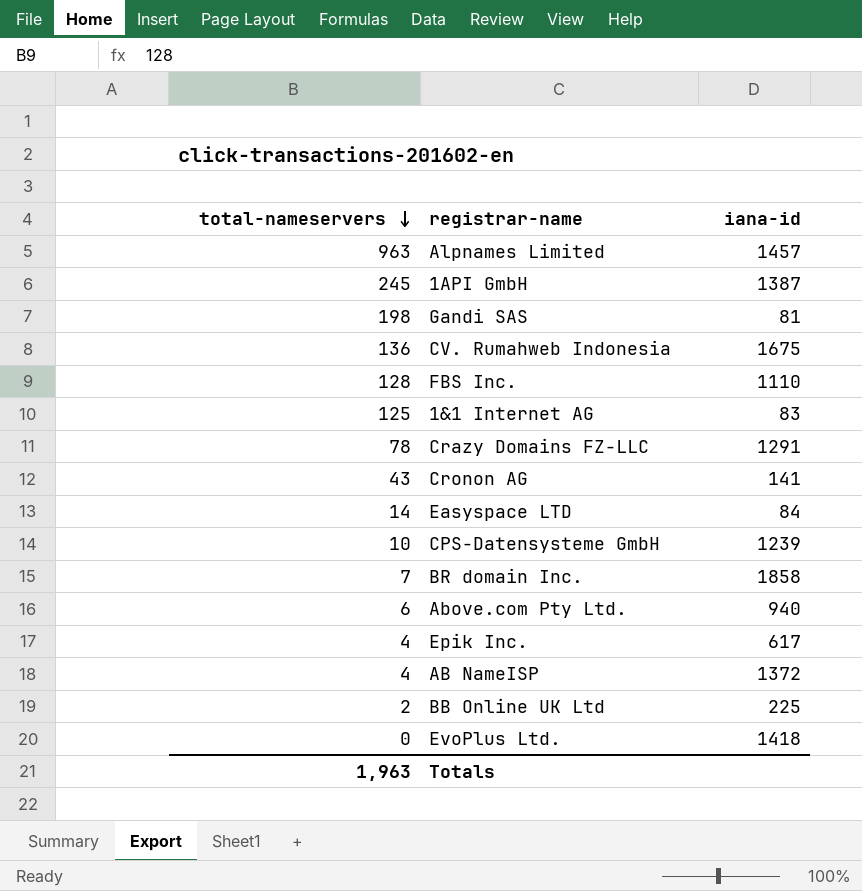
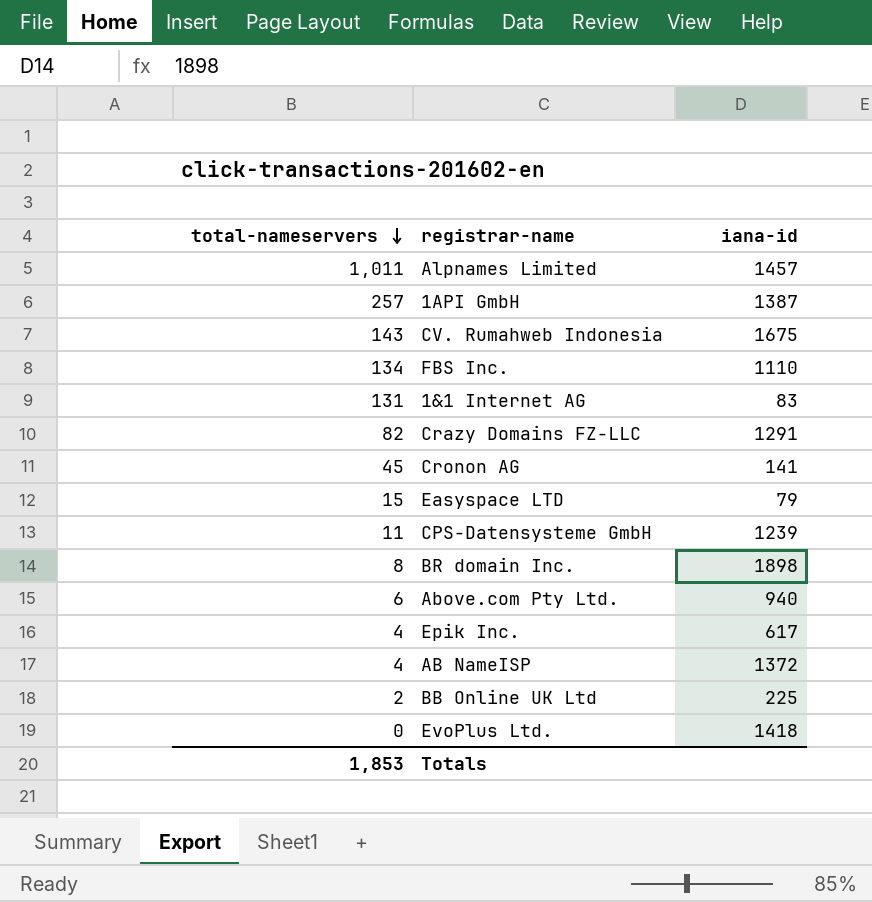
row Gandi SAS: 198 | 81 -> none
Alpnames Limited | total-nameservers: 963 -> 1,011
1API GmbH | total-nameservers: 245 -> 257
CV. Rumahweb Indonesia | total-nameservers: 136 -> 143
FBS Inc. | total-nameservers: 128 -> 134
1&1 Internet AG | total-nameservers: 125 -> 131
Crazy Domains FZ-LLC | total-nameservers: 78 -> 82
Cronon AG | total-nameservers: 43 -> 45
Easyspace LTD | total-nameservers: 14 -> 15
Easyspace LTD | iana-id: 84 -> 79
CPS-Datensysteme GmbH | total-nameservers: 10 -> 11
BR domain Inc. | total-nameservers: 7 -> 8
BR domain Inc. | iana-id: 1858 -> 1898
Totals | total-nameservers: 1,963 -> 1,853

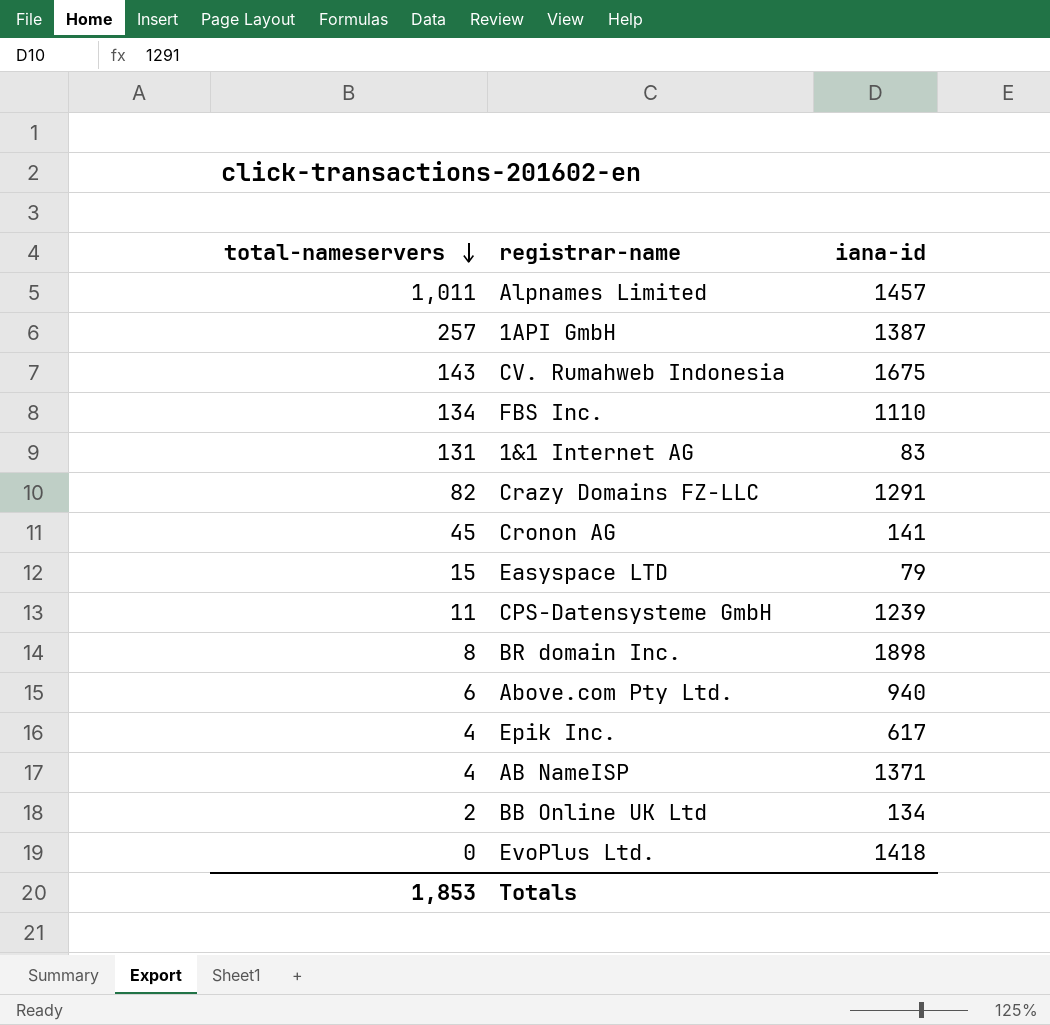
AB NameISP | iana-id: 1372 -> 1371
BB Online UK Ltd | iana-id: 225 -> 134

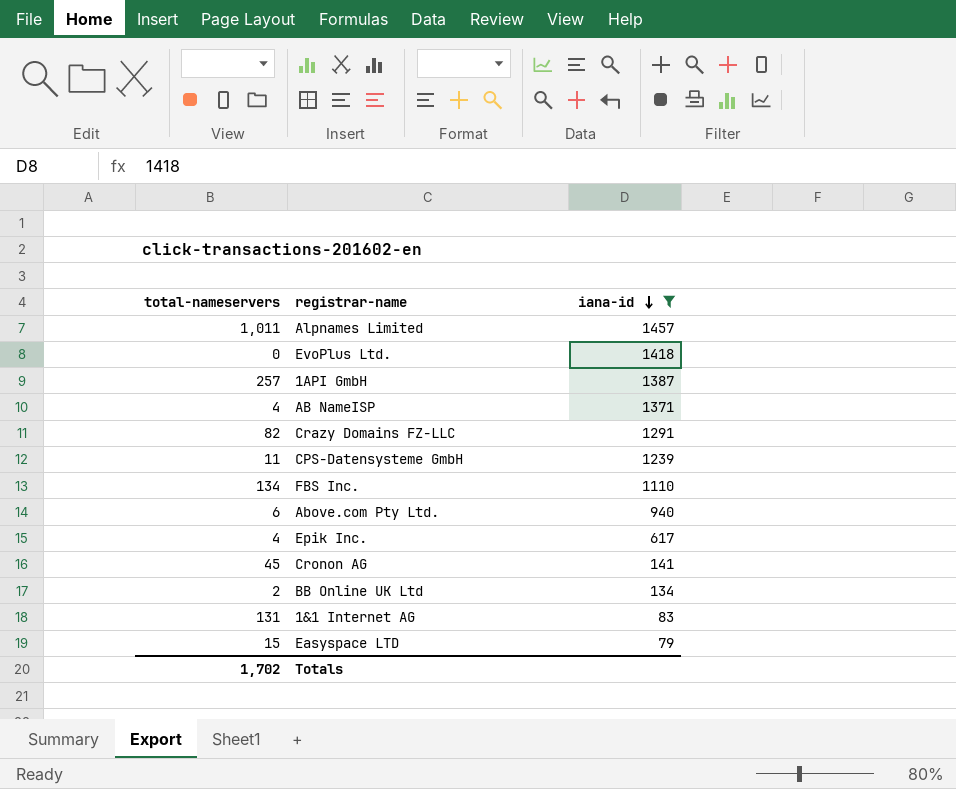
filter: none -> iana-id <= 1457
row order: total-nameservers descending -> iana-id descending
Totals | total-nameservers: 1,853 -> 1,702

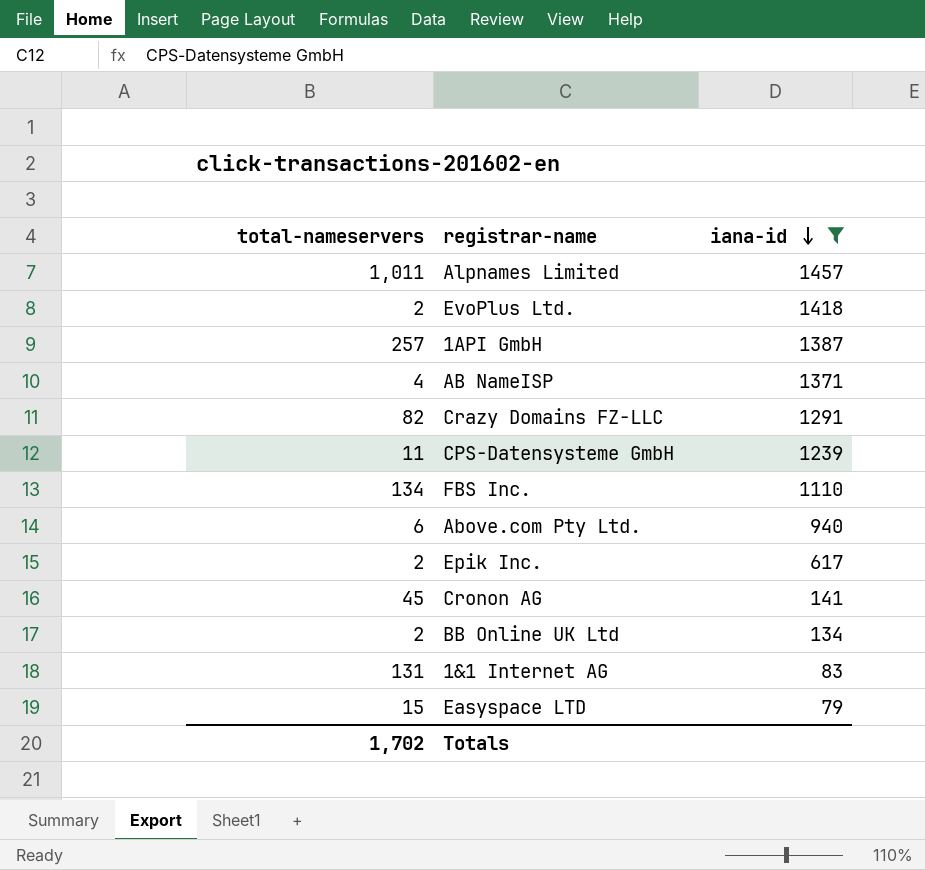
EvoPlus Ltd. | total-nameservers: 0 -> 2
Epik Inc. | total-nameservers: 4 -> 2

